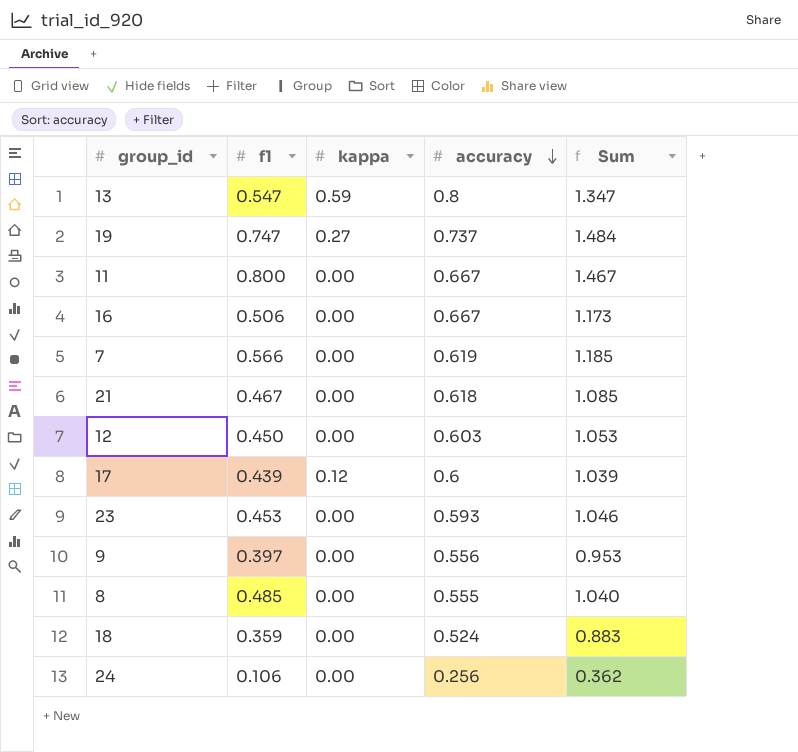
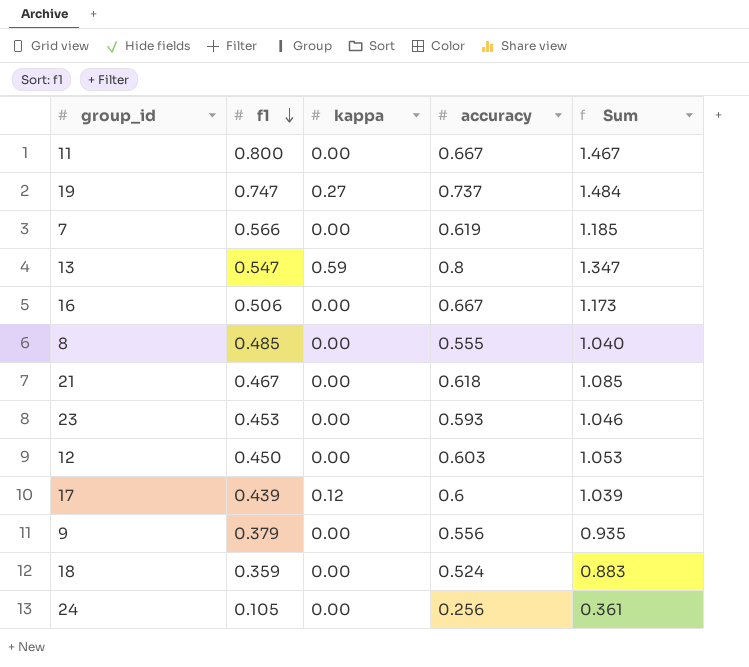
row order: accuracy descending -> f1 descending
9 | f1: 0.397 -> 0.379
9 | Sum: 0.953 -> 0.935
24 | f1: 0.106 -> 0.105
24 | Sum: 0.362 -> 0.361

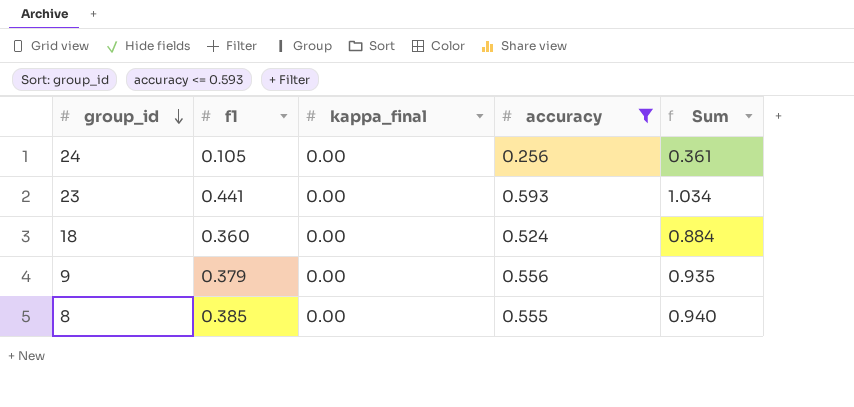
filter: none -> accuracy <= 0.593
row order: f1 descending -> group_id descending
column name: kappa -> kappa_final
23 | f1: 0.453 -> 0.441
23 | Sum: 1.046 -> 1.034
18 | f1: 0.359 -> 0.360
18 | Sum: 0.883 -> 0.884
8 | f1: 0.485 -> 0.385
8 | Sum: 1.040 -> 0.940

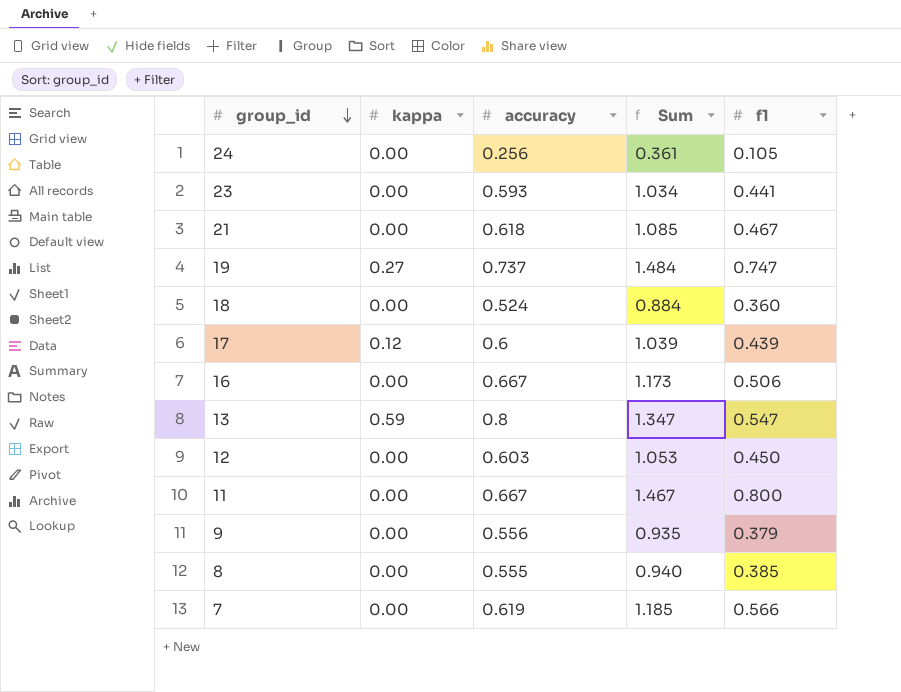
filter: accuracy <= 0.593 -> none
column name: kappa_final -> kappa
column f1 | position: 2 -> 5

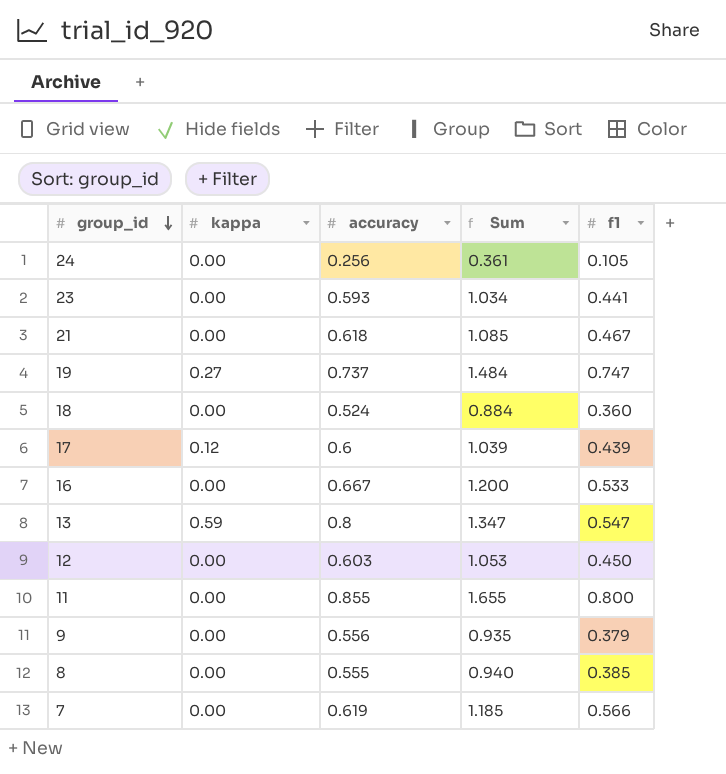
16 | Sum: 1.173 -> 1.200
16 | f1: 0.506 -> 0.533
11 | accuracy: 0.667 -> 0.855
11 | Sum: 1.467 -> 1.655

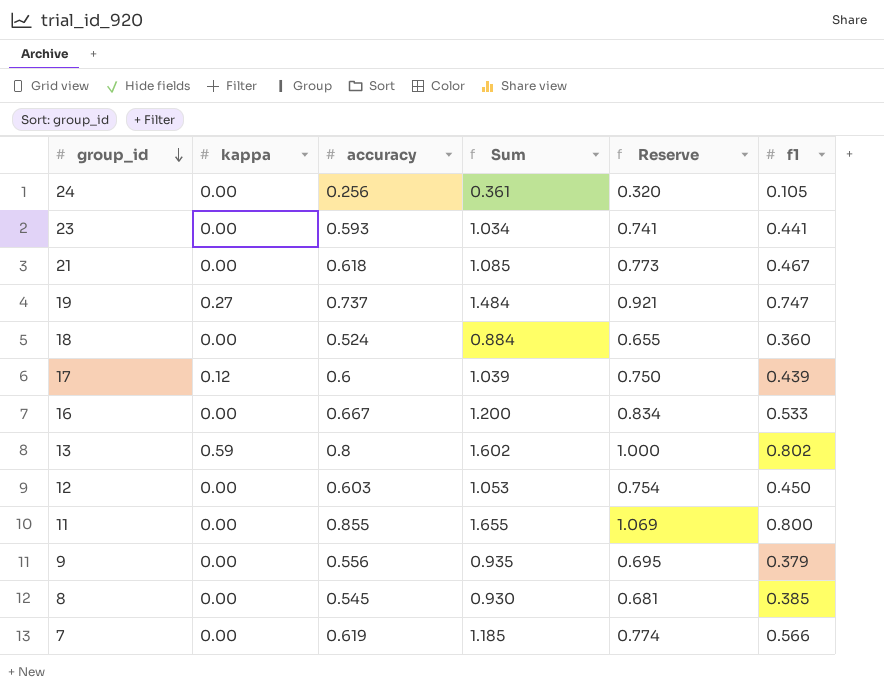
column Reserve | formula: none -> [accuracy] * 1.25
13 | Sum: 1.347 -> 1.602
13 | f1: 0.547 -> 0.802
8 | accuracy: 0.555 -> 0.545
8 | Sum: 0.940 -> 0.930

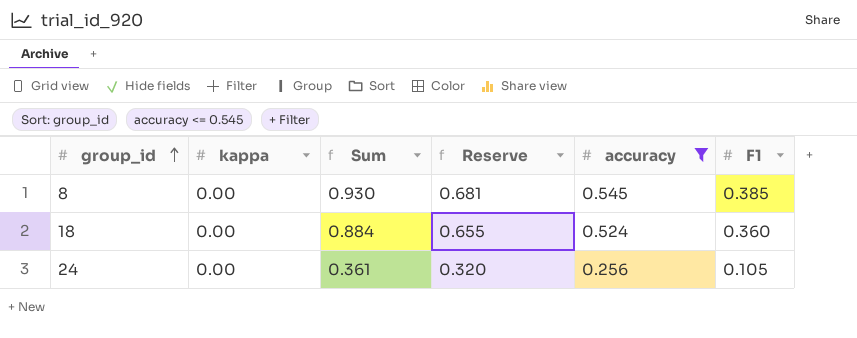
filter: none -> accuracy <= 0.545
row order: group_id descending -> group_id ascending
column accuracy | position: 3 -> 5
column name: f1 -> F1

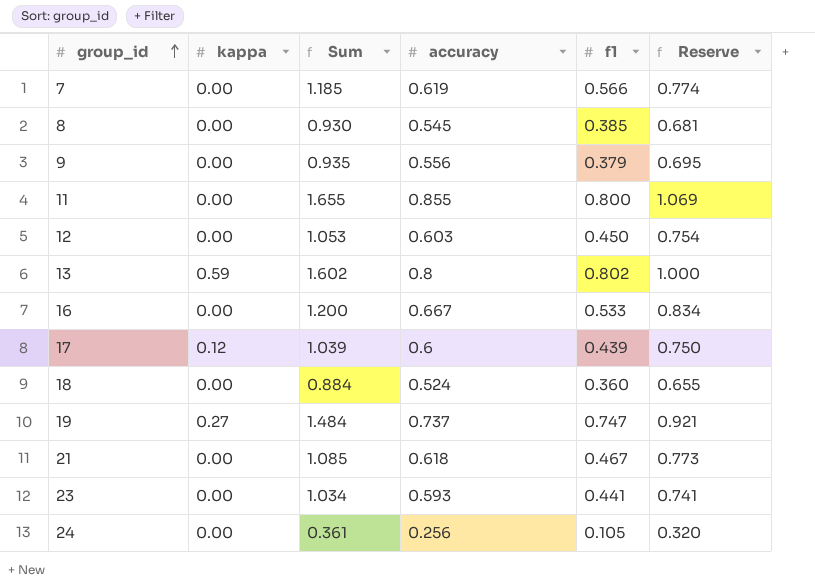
filter: accuracy <= 0.545 -> none
column name: F1 -> f1
column Reserve | position: 4 -> 6

